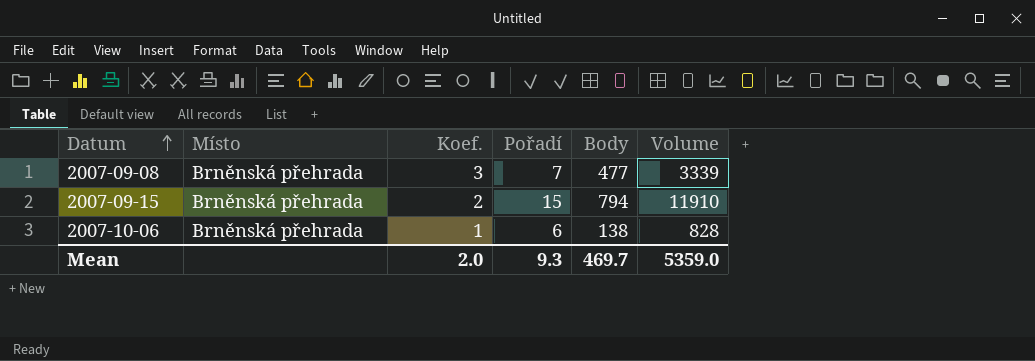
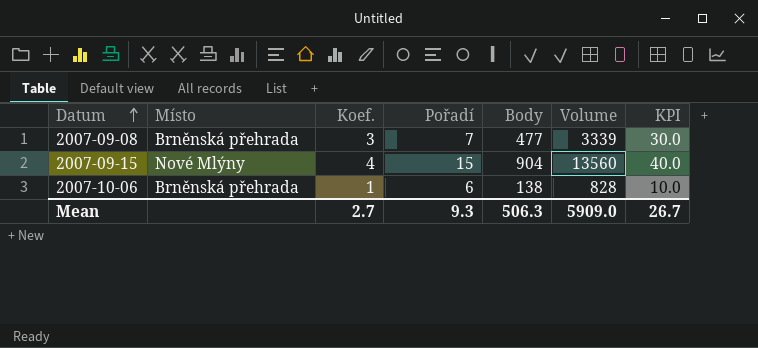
column KPI | formula: none -> [Koef.] * 10
2007-09-15 | Místo: Brněnská přehrada -> Nové Mlýny
2007-09-15 | Koef.: 2 -> 4
2007-09-15 | Body: 794 -> 904
2007-09-15 | Volume: 11910 -> 13560
Mean | Koef.: 2.0 -> 2.7
Mean | Body: 469.7 -> 506.3
Mean | Volume: 5359.0 -> 5909.0

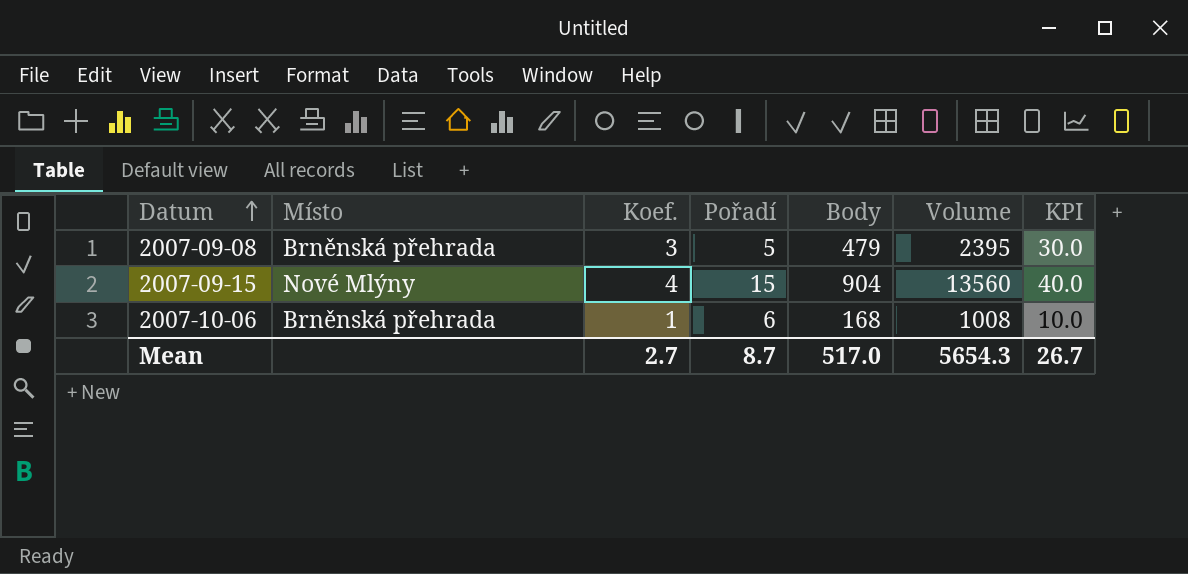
2007-09-08 | Pořadí: 7 -> 5
2007-09-08 | Body: 477 -> 479
2007-09-08 | Volume: 3339 -> 2395
2007-10-06 | Body: 138 -> 168
2007-10-06 | Volume: 828 -> 1008
Mean | Pořadí: 9.3 -> 8.7
Mean | Body: 506.3 -> 517.0
Mean | Volume: 5909.0 -> 5654.3

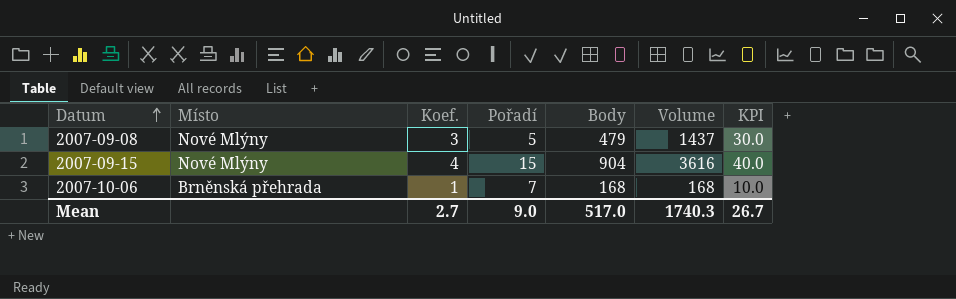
column Volume | formula: [Pořadí] * [Body] -> [Koef.] * [Body]
2007-09-08 | Místo: Brněnská přehrada -> Nové Mlýny
2007-10-06 | Pořadí: 6 -> 7
Mean | Pořadí: 8.7 -> 9.0
Mean | Volume: 5654.3 -> 1740.3

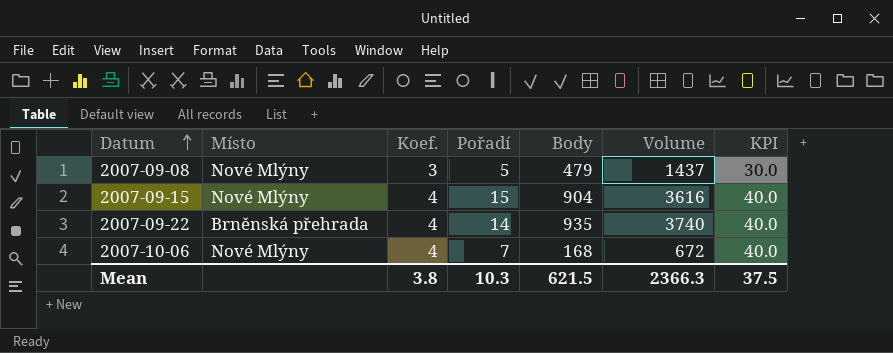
row 2007-09-22: none -> Brněnská přehrada | 4 | 14 | 935 | 3740 | 40.0
2007-10-06 | Místo: Brněnská přehrada -> Nové Mlýny
2007-10-06 | Koef.: 1 -> 4
2007-10-06 | Volume: 168 -> 672
2007-10-06 | KPI: 10.0 -> 40.0
Mean | Koef.: 2.7 -> 3.8
Mean | Pořadí: 9.0 -> 10.3
Mean | Body: 517.0 -> 621.5
Mean | Volume: 1740.3 -> 2366.3
Mean | KPI: 26.7 -> 37.5

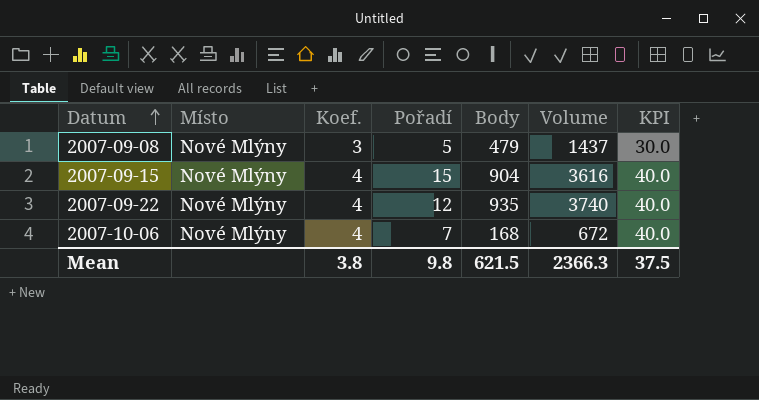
2007-09-22 | Místo: Brněnská přehrada -> Nové Mlýny
2007-09-22 | Pořadí: 14 -> 12
Mean | Pořadí: 10.3 -> 9.8

